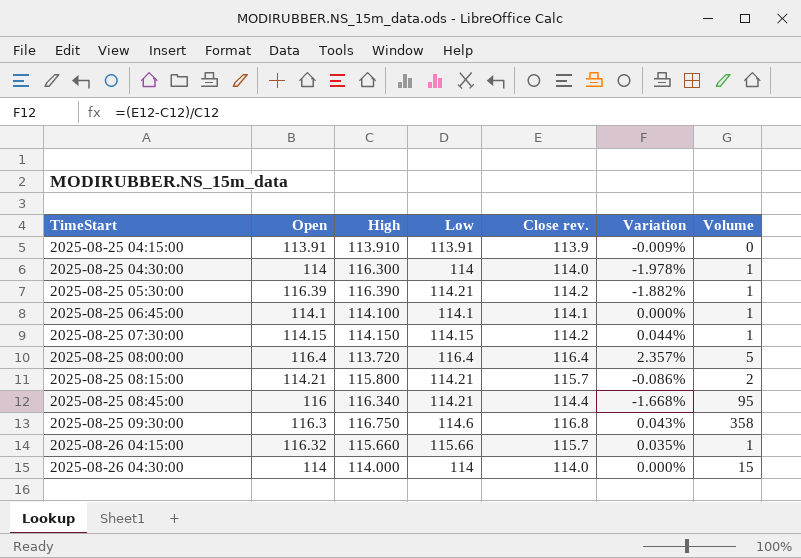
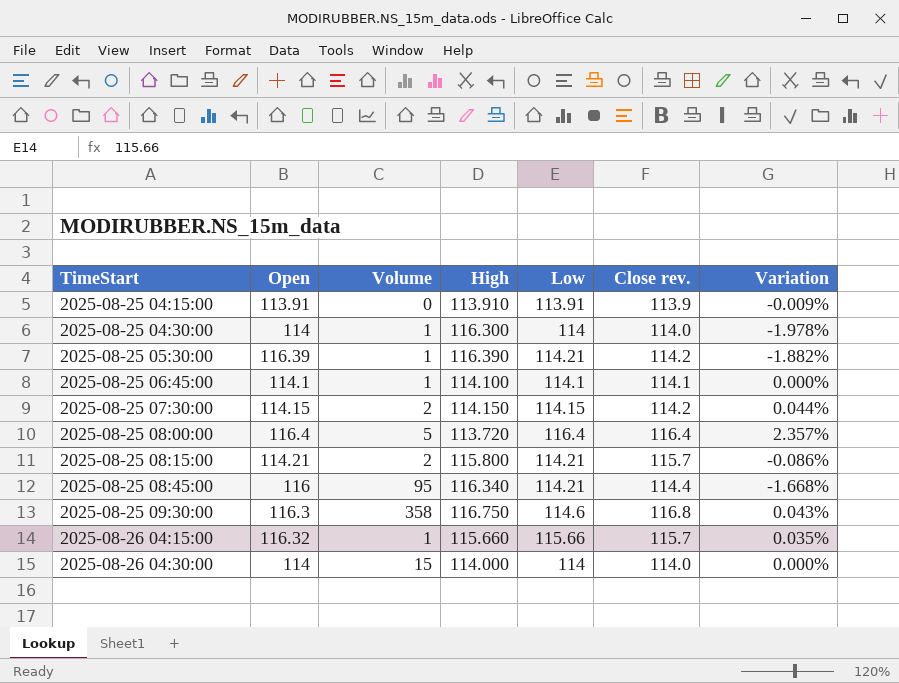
column Volume | position: 7 -> 3
2025-08-25 07:30:00 | Volume: 1 -> 2

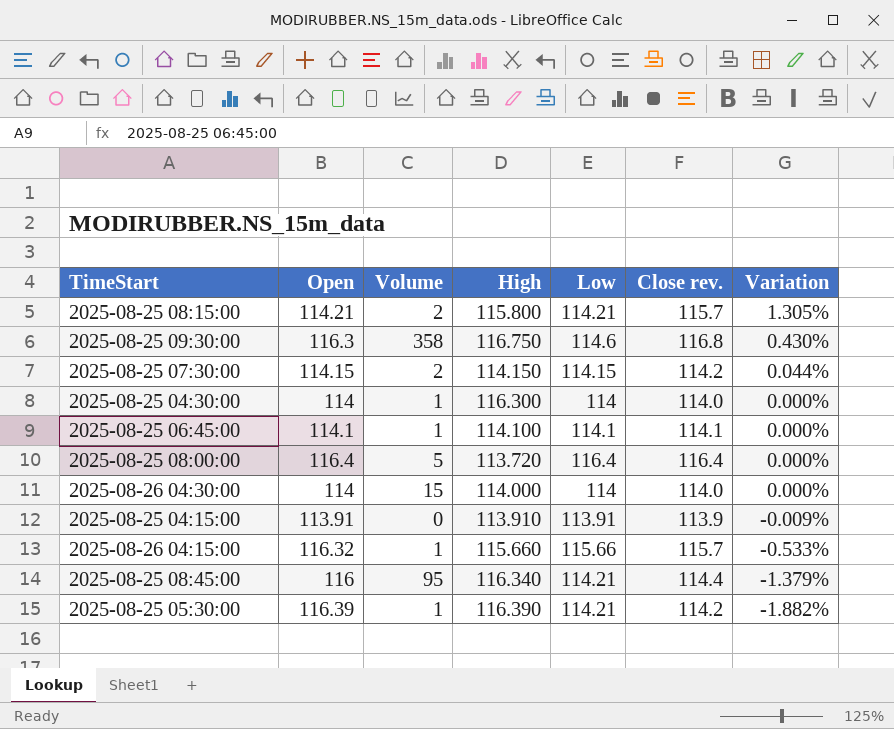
row order: TimeStart ascending -> Variation descending
column Variation | formula: ([Close rev.] - [High]) / [High] -> ([Close rev.] - [Open]) / [Open]

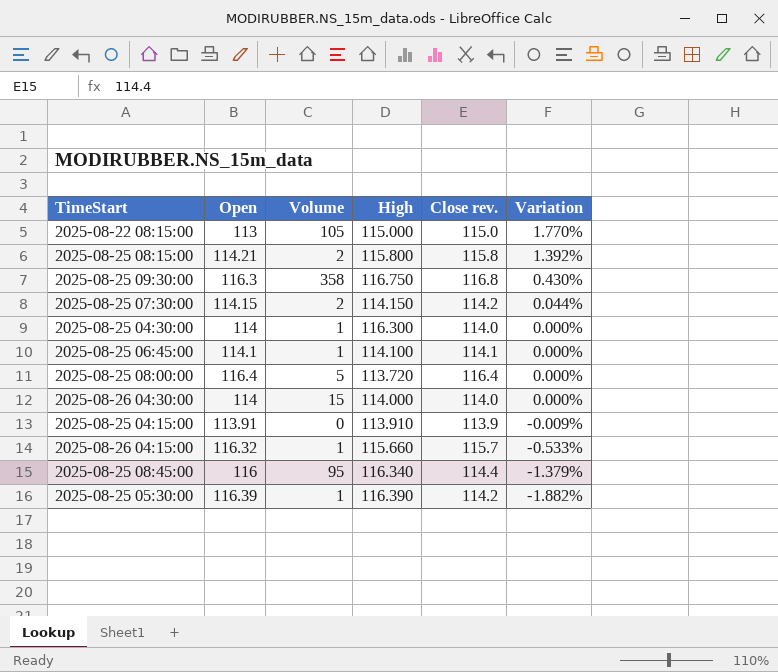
column Low | position: 5 -> none
row 2025-08-22 08:15:00: none -> 113 | 105 | 115.000 | 115.0 | 1.770%
2025-08-25 08:15:00 | Close rev.: 115.7 -> 115.8
2025-08-25 08:15:00 | Variation: 1.305% -> 1.392%

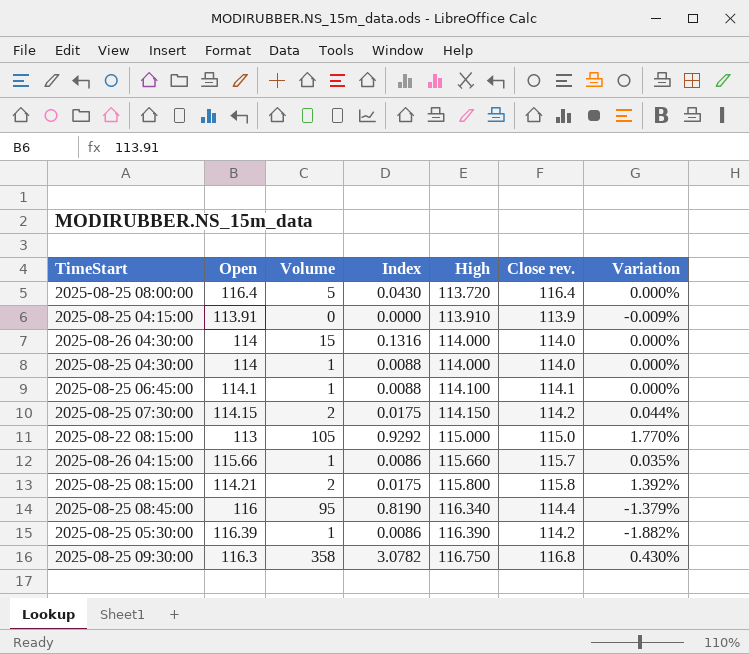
row order: Variation descending -> High ascending
column Index | formula: none -> [Volume] / [Open]
2025-08-25 04:30:00 | High: 116.300 -> 114.000
2025-08-26 04:15:00 | Open: 116.32 -> 115.66
2025-08-26 04:15:00 | Variation: -0.533% -> 0.035%

